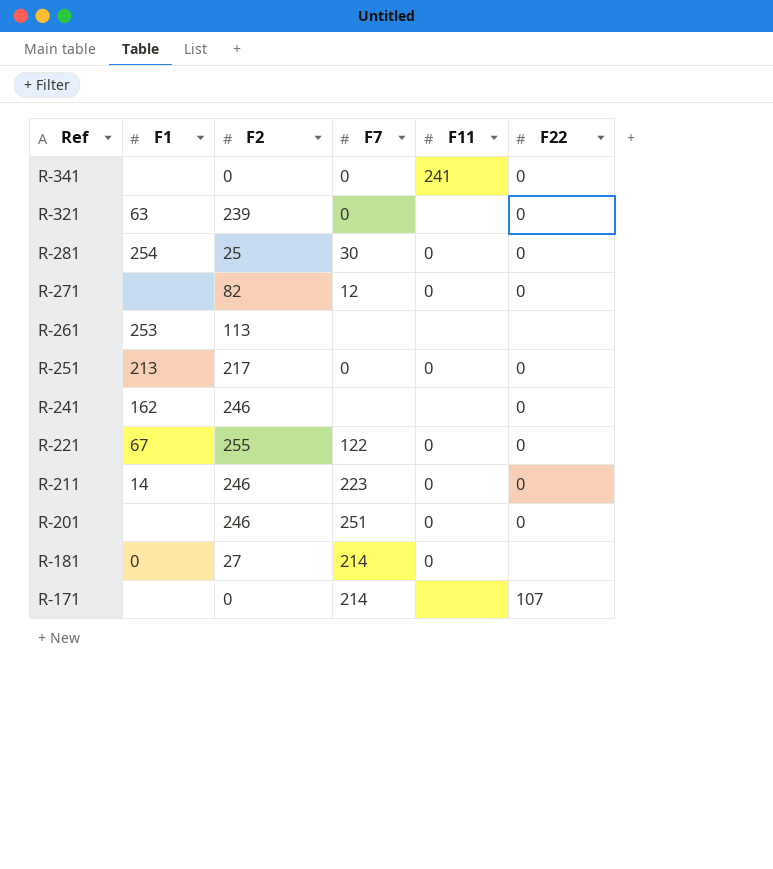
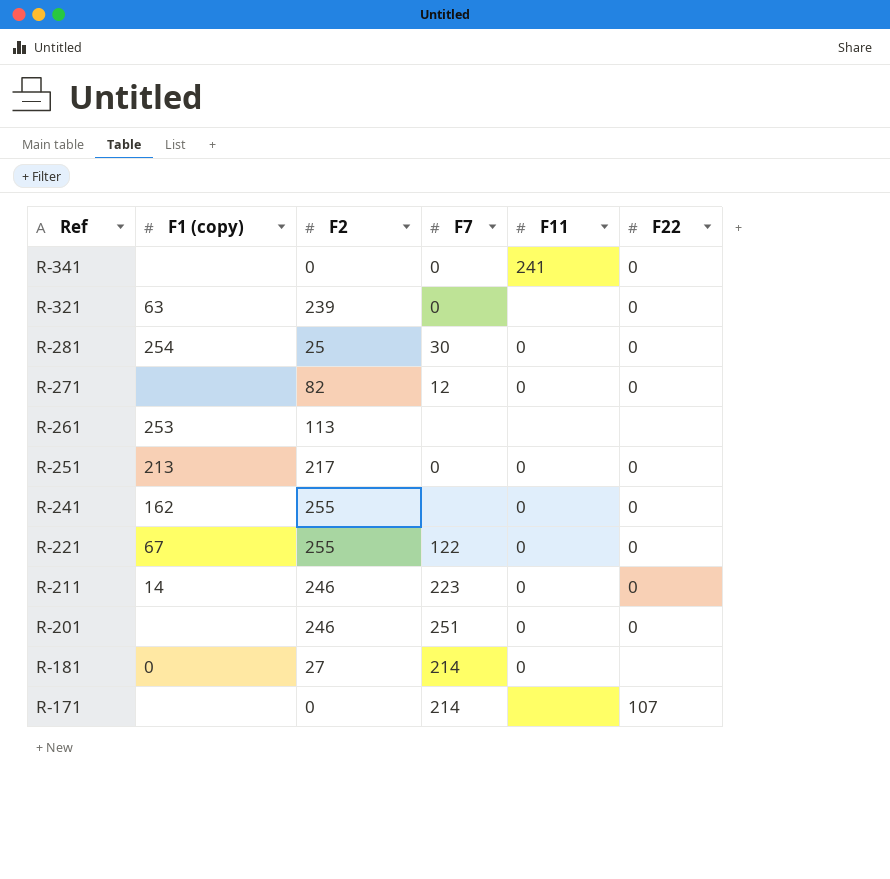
column name: F1 -> F1 (copy)
R-241 | F2: 246 -> 255
R-241 | F11: none -> 0

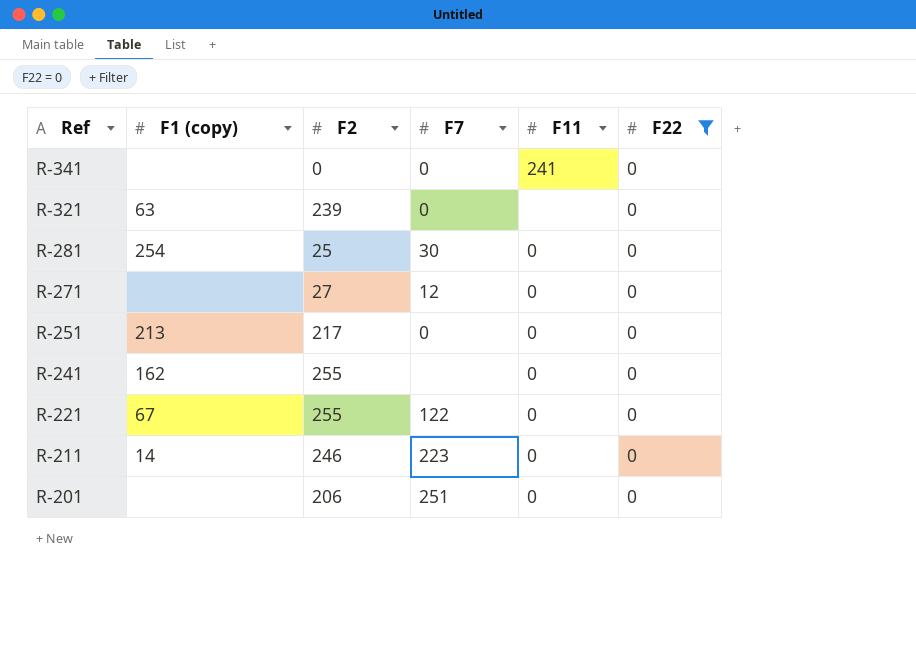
filter: none -> F22 = 0
R-271 | F2: 82 -> 27
R-201 | F2: 246 -> 206

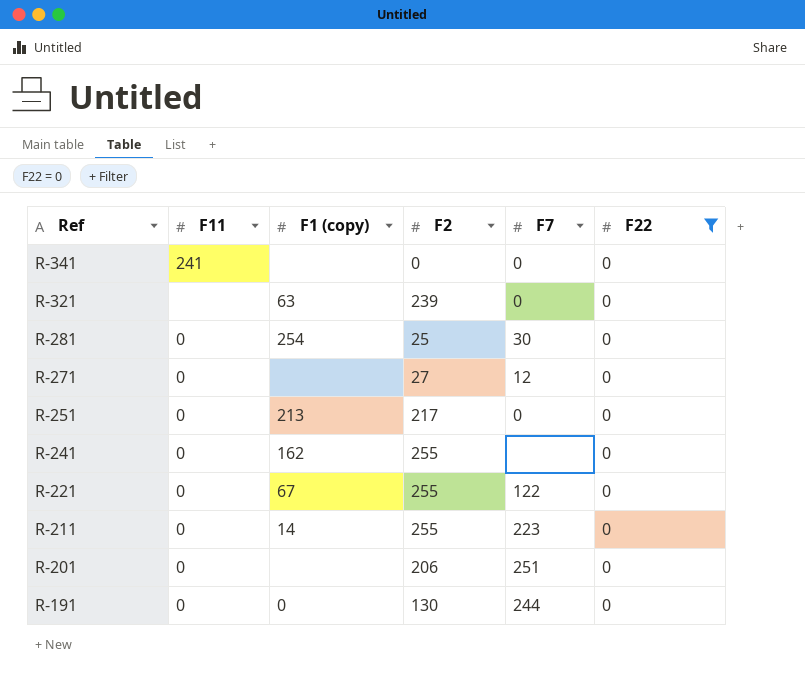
column F11 | position: 5 -> 2
R-211 | F2: 246 -> 255
row R-191: none -> 0 | 0 | 130 | 244 | 0

